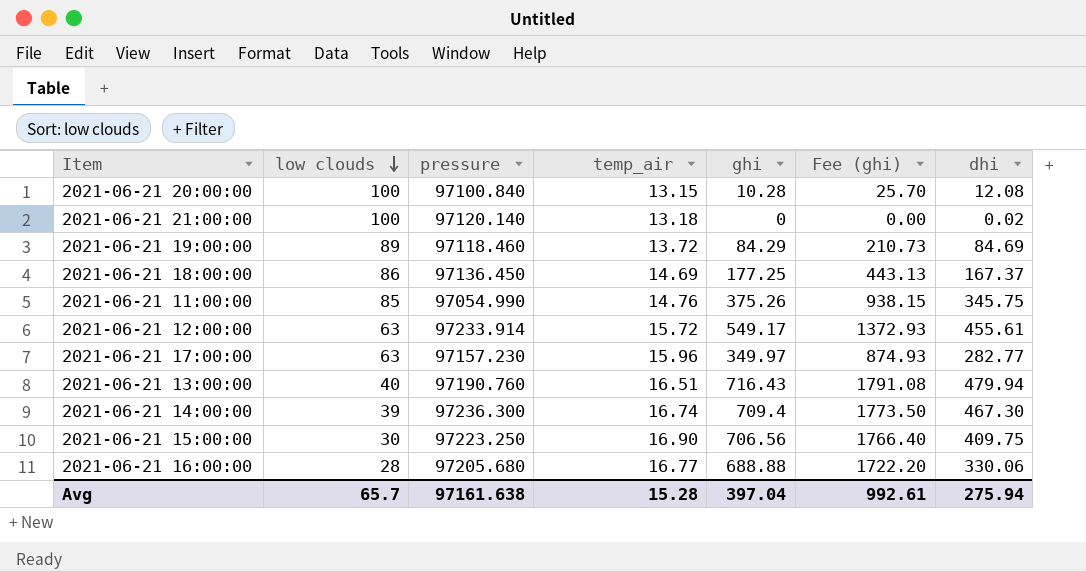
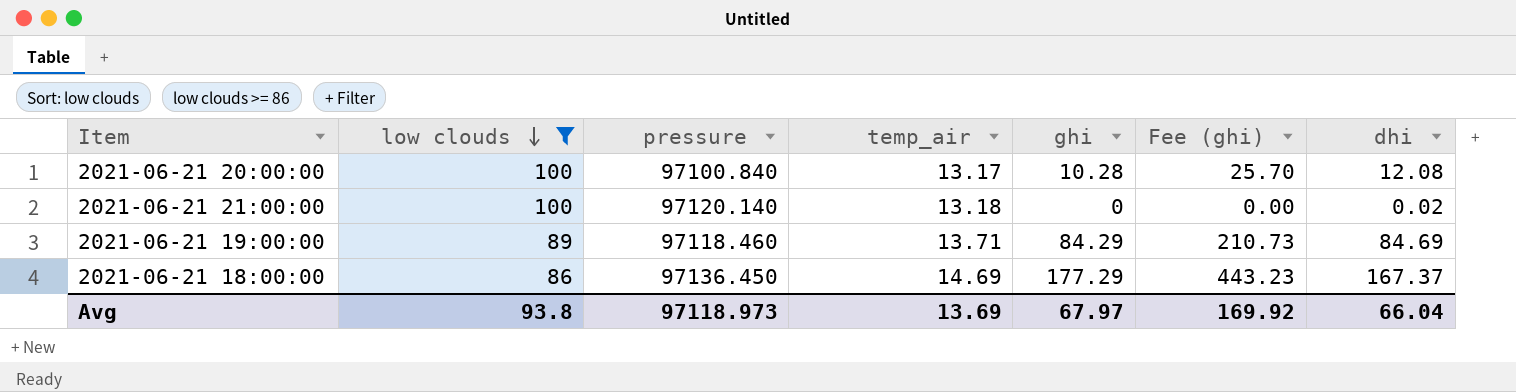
filter: none -> low clouds >= 86
2021-06-21 20:00:00 | temp_air: 13.15 -> 13.17
2021-06-21 19:00:00 | temp_air: 13.72 -> 13.71
2021-06-21 18:00:00 | ghi: 177.25 -> 177.29
2021-06-21 18:00:00 | Fee (ghi): 443.13 -> 443.23
Avg | low clouds: 65.7 -> 93.8
Avg | pressure: 97161.638 -> 97118.973
Avg | temp_air: 15.28 -> 13.69
Avg | ghi: 397.04 -> 67.97
Avg | Fee (ghi): 992.61 -> 169.92
Avg | dhi: 275.94 -> 66.04

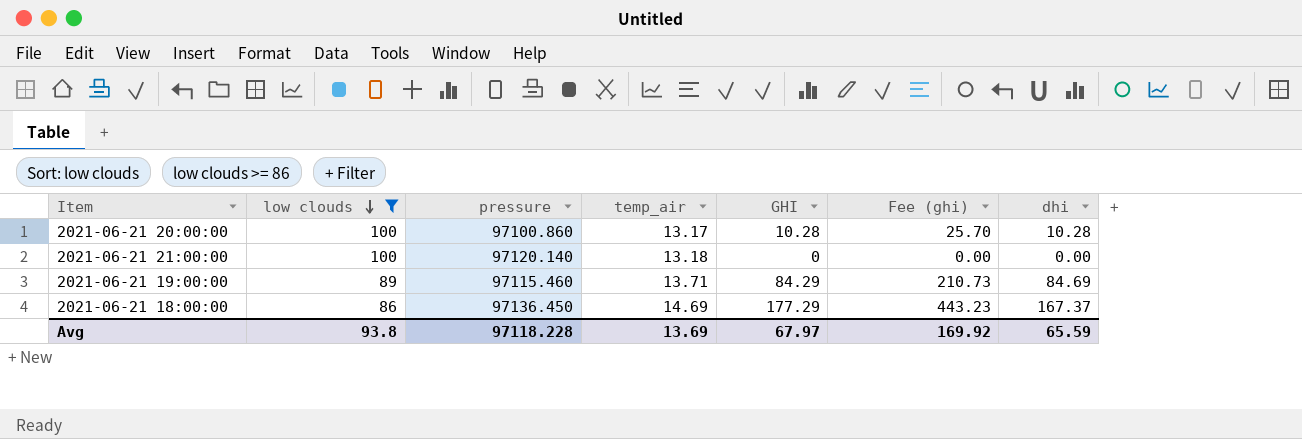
column name: ghi -> GHI
2021-06-21 20:00:00 | pressure: 97100.840 -> 97100.860
2021-06-21 20:00:00 | dhi: 12.08 -> 10.28
2021-06-21 21:00:00 | dhi: 0.02 -> 0.00
2021-06-21 19:00:00 | pressure: 97118.460 -> 97115.460
Avg | pressure: 97118.973 -> 97118.228
Avg | dhi: 66.04 -> 65.59

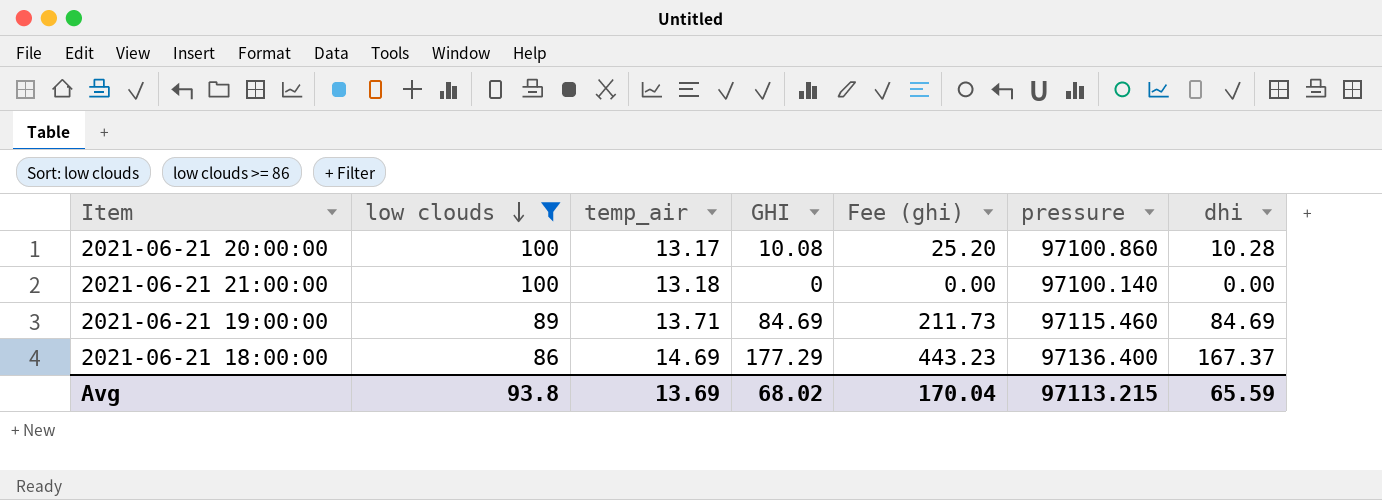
column pressure | position: 3 -> 6
2021-06-21 20:00:00 | GHI: 10.28 -> 10.08
2021-06-21 20:00:00 | Fee (ghi): 25.70 -> 25.20
2021-06-21 21:00:00 | pressure: 97120.140 -> 97100.140
2021-06-21 19:00:00 | GHI: 84.29 -> 84.69
2021-06-21 19:00:00 | Fee (ghi): 210.73 -> 211.73
2021-06-21 18:00:00 | pressure: 97136.450 -> 97136.400
Avg | GHI: 67.97 -> 68.02
Avg | Fee (ghi): 169.92 -> 170.04
Avg | pressure: 97118.228 -> 97113.215

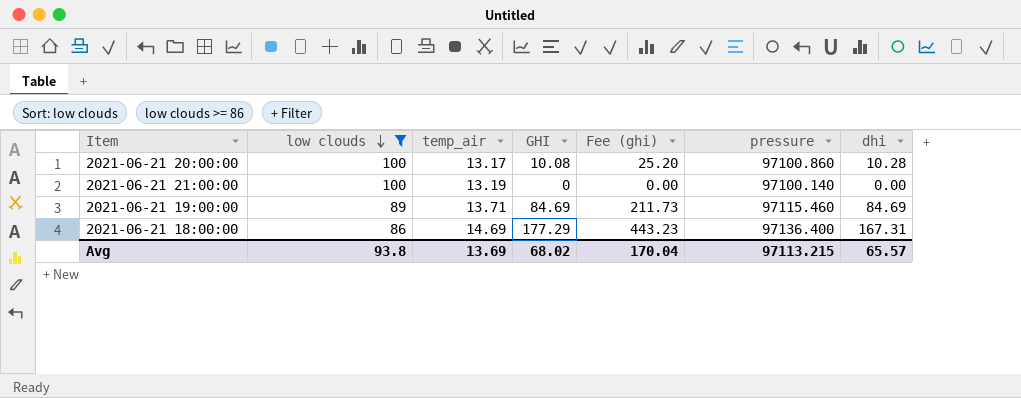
2021-06-21 21:00:00 | temp_air: 13.18 -> 13.19
2021-06-21 18:00:00 | dhi: 167.37 -> 167.31
Avg | dhi: 65.59 -> 65.57

